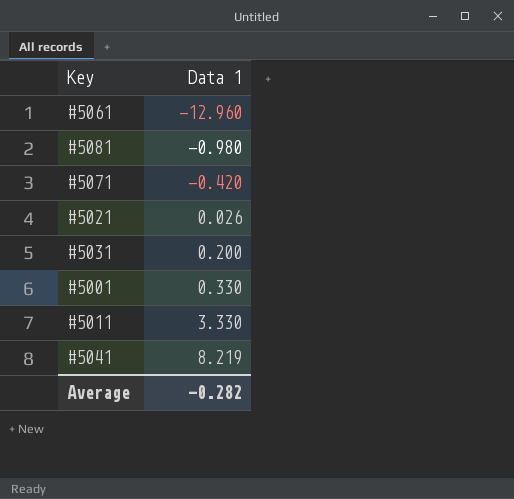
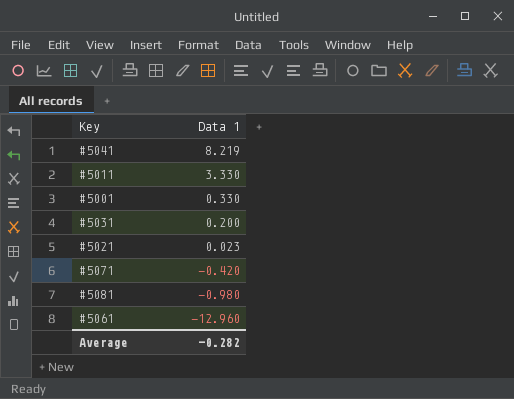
row order: Data 1 ascending -> Data 1 descending
#5021 | Data 1: 0.026 -> 0.023

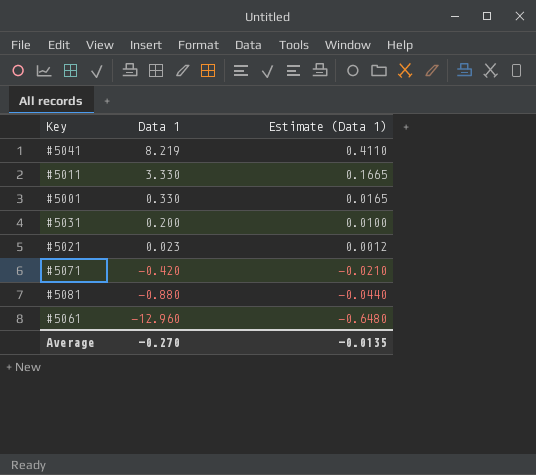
column Estimate (Data 1) | formula: none -> [Data 1] * 0.05
#5081 | Data 1: -0.980 -> -0.880
Average | Data 1: -0.282 -> -0.270

